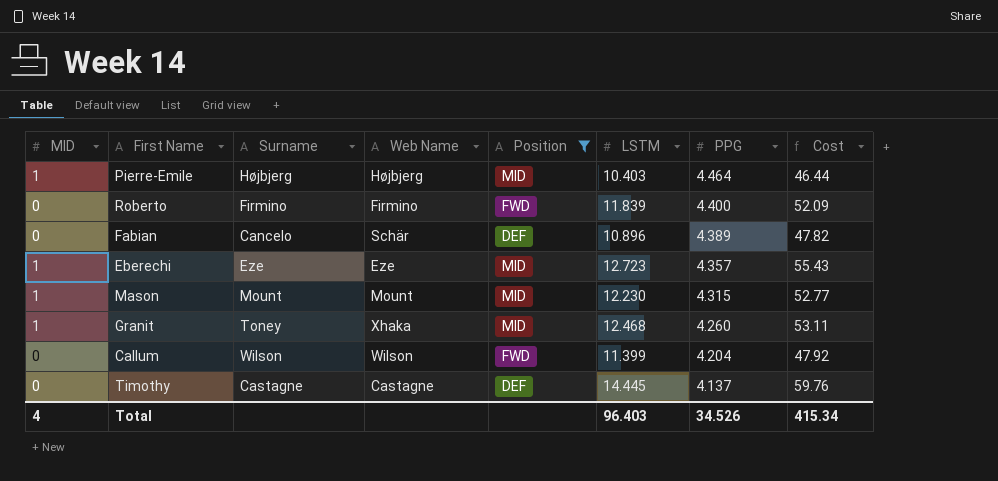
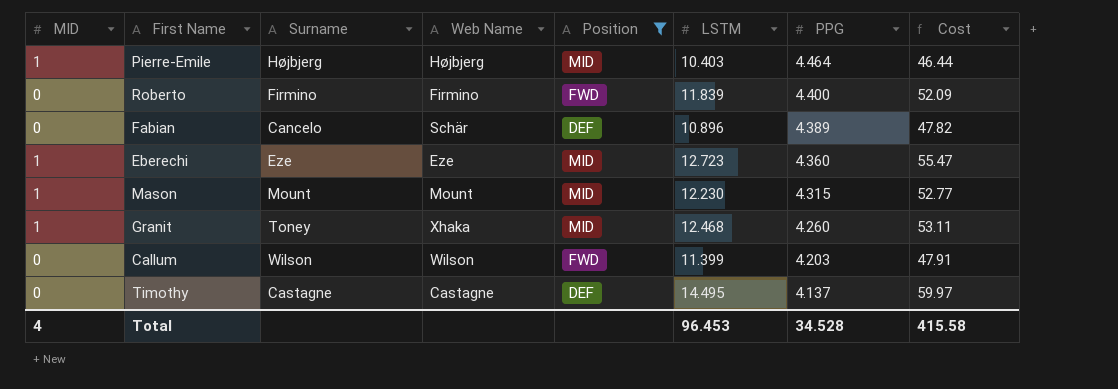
Eberechi | PPG: 4.357 -> 4.360
Eberechi | Cost: 55.43 -> 55.47
Callum | PPG: 4.204 -> 4.203
Callum | Cost: 47.92 -> 47.91
Timothy | LSTM: 14.445 -> 14.495
Timothy | Cost: 59.76 -> 59.97
Total | LSTM: 96.403 -> 96.453
Total | PPG: 34.526 -> 34.528
Total | Cost: 415.34 -> 415.58

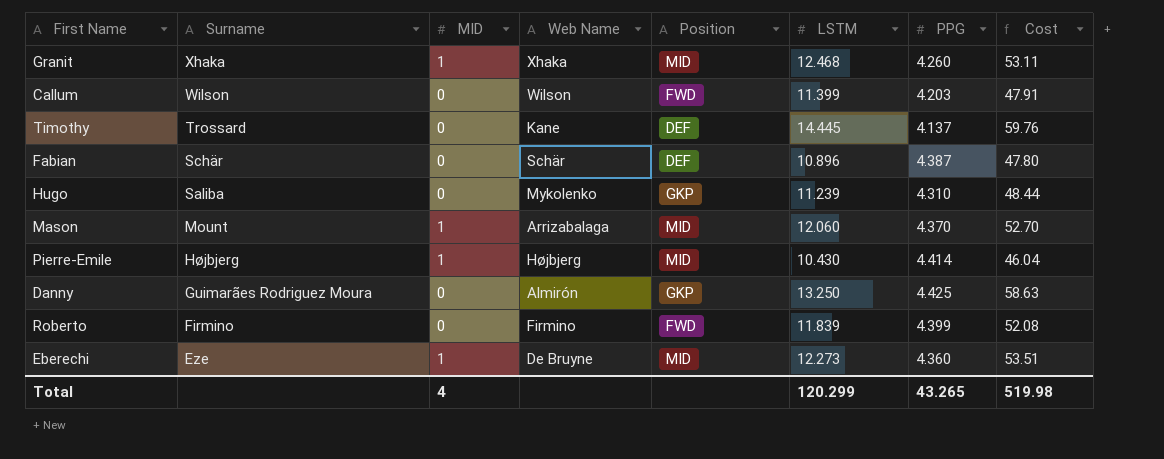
filter: Position != GKP -> none
row order: PPG descending -> Surname descending
column MID | position: 1 -> 3
Granit | Surname: Toney -> Xhaka
Timothy | Surname: Castagne -> Trossard
Timothy | Web Name: Castagne -> Kane
Timothy | LSTM: 14.495 -> 14.445
Timothy | Cost: 59.97 -> 59.76
Fabian | Surname: Cancelo -> Schär
Fabian | PPG: 4.389 -> 4.387
Fabian | Cost: 47.82 -> 47.80
Mason | Web Name: Mount -> Arrizabalaga
Mason | LSTM: 12.230 -> 12.060
Mason | PPG: 4.315 -> 4.370
Mason | Cost: 52.77 -> 52.70
Pierre-Emile | LSTM: 10.403 -> 10.430
Pierre-Emile | PPG: 4.464 -> 4.414
Pierre-Emile | Cost: 46.44 -> 46.04
Roberto | PPG: 4.400 -> 4.399
Roberto | Cost: 52.09 -> 52.08
Eberechi | Web Name: Eze -> De Bruyne
Eberechi | LSTM: 12.723 -> 12.273
Eberechi | Cost: 55.47 -> 53.51
Total | LSTM: 96.453 -> 120.299
Total | PPG: 34.528 -> 43.265
Total | Cost: 415.58 -> 519.98

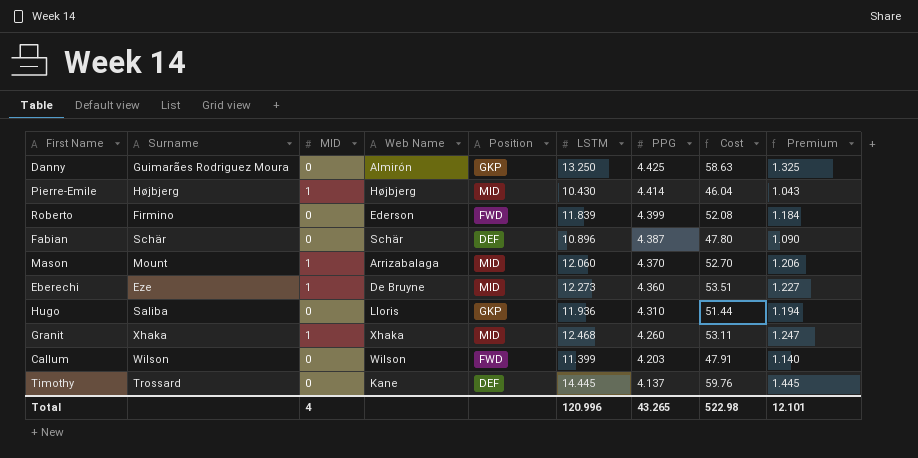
row order: Surname descending -> PPG descending
column Premium | formula: none -> [LSTM] * 0.1
Roberto | Web Name: Firmino -> Ederson
Hugo | Web Name: Mykolenko -> Lloris
Hugo | LSTM: 11.239 -> 11.936
Hugo | Cost: 48.44 -> 51.44
Total | LSTM: 120.299 -> 120.996
Total | Cost: 519.98 -> 522.98

